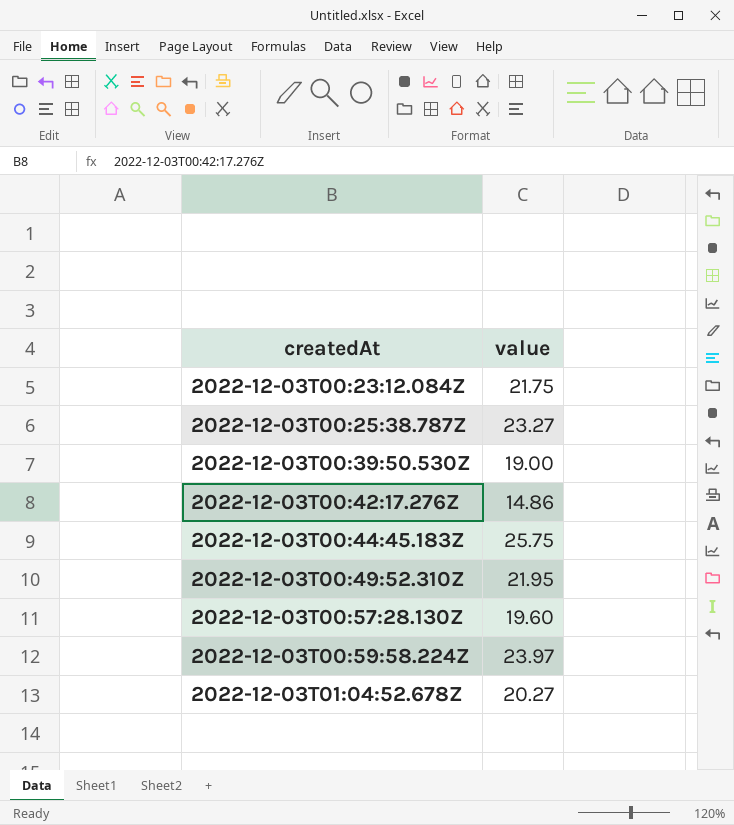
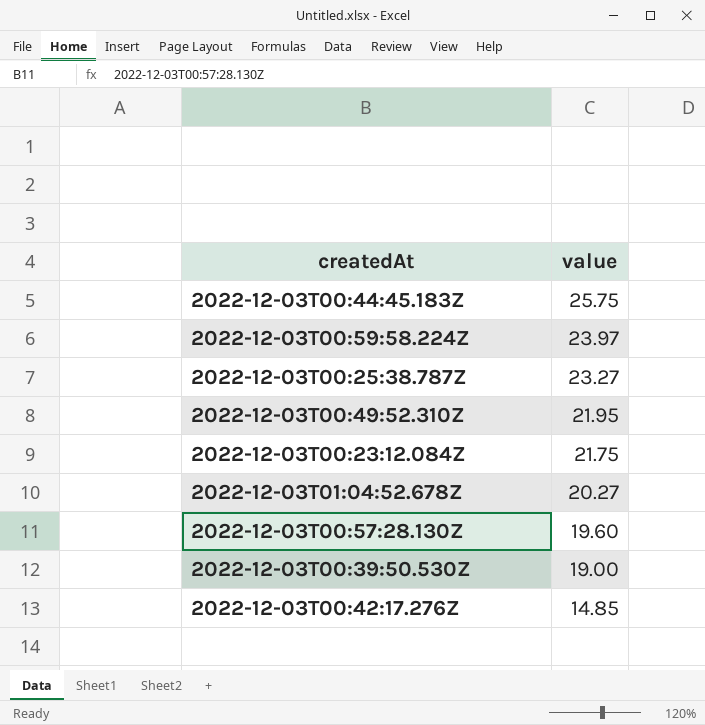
row order: createdAt ascending -> value descending
2022-12-03T00:42:17.276Z | value: 14.86 -> 14.85

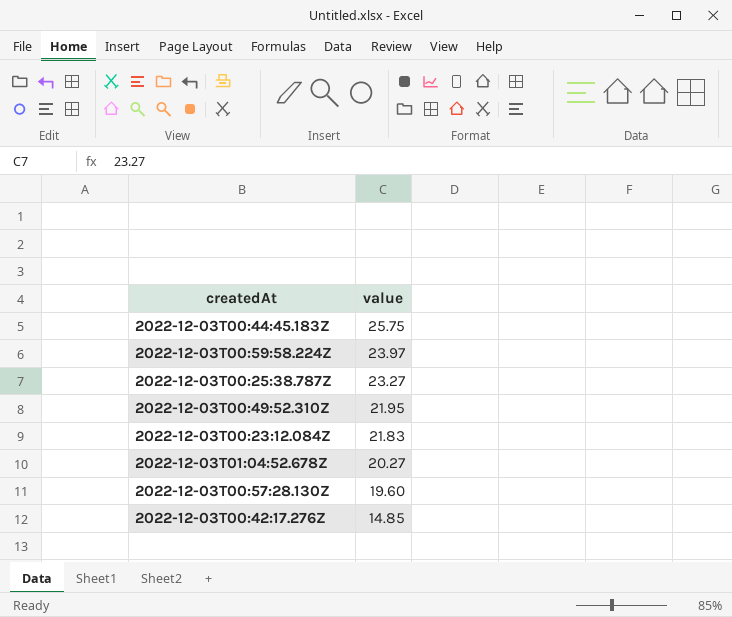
row 2022-12-03T00:39:50.530Z: 19.00 -> none
2022-12-03T00:23:12.084Z | value: 21.75 -> 21.83

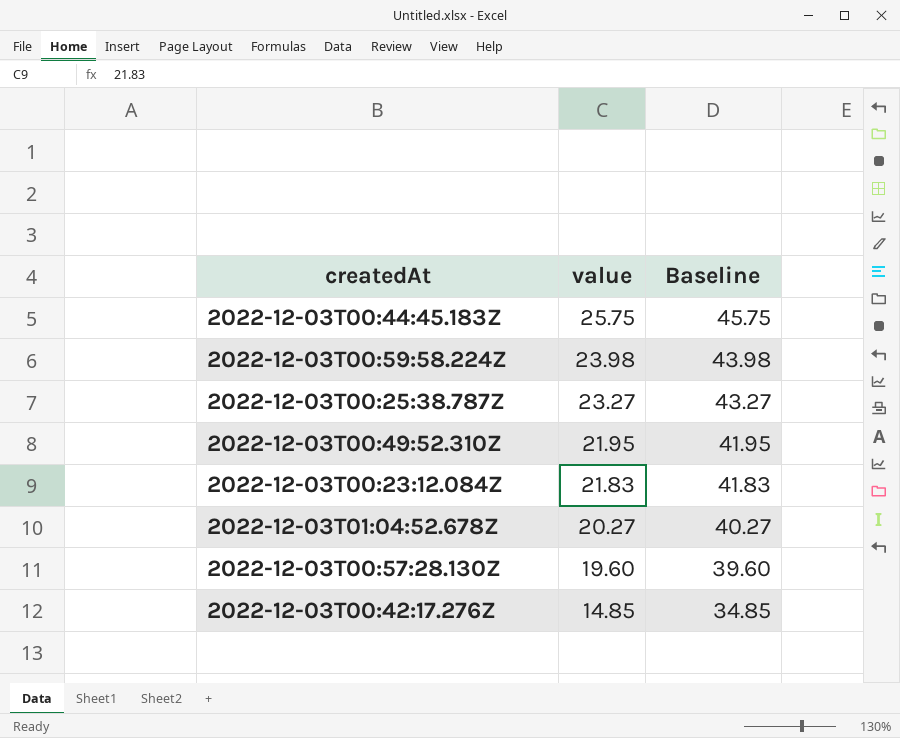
column Baseline | formula: none -> [value] + 20
2022-12-03T00:59:58.224Z | value: 23.97 -> 23.98

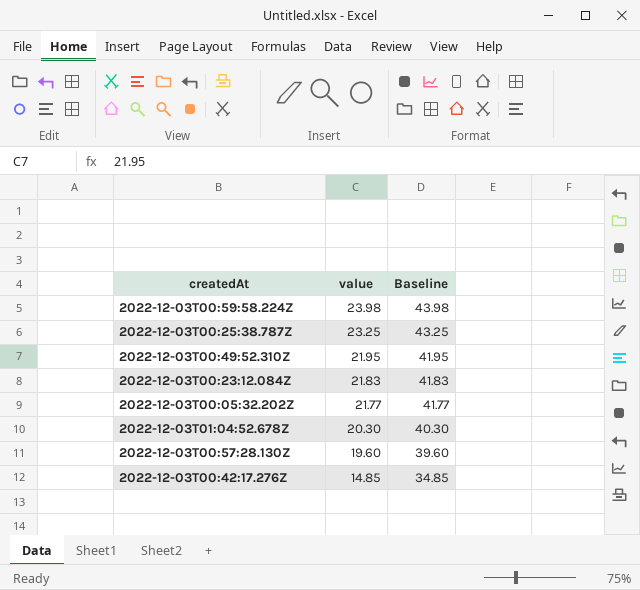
row 2022-12-03T00:44:45.183Z: 25.75 | 45.75 -> none
2022-12-03T00:25:38.787Z | value: 23.27 -> 23.25
2022-12-03T00:25:38.787Z | Baseline: 43.27 -> 43.25
row 2022-12-03T00:05:32.202Z: none -> 21.77 | 41.77
2022-12-03T01:04:52.678Z | value: 20.27 -> 20.30
2022-12-03T01:04:52.678Z | Baseline: 40.27 -> 40.30

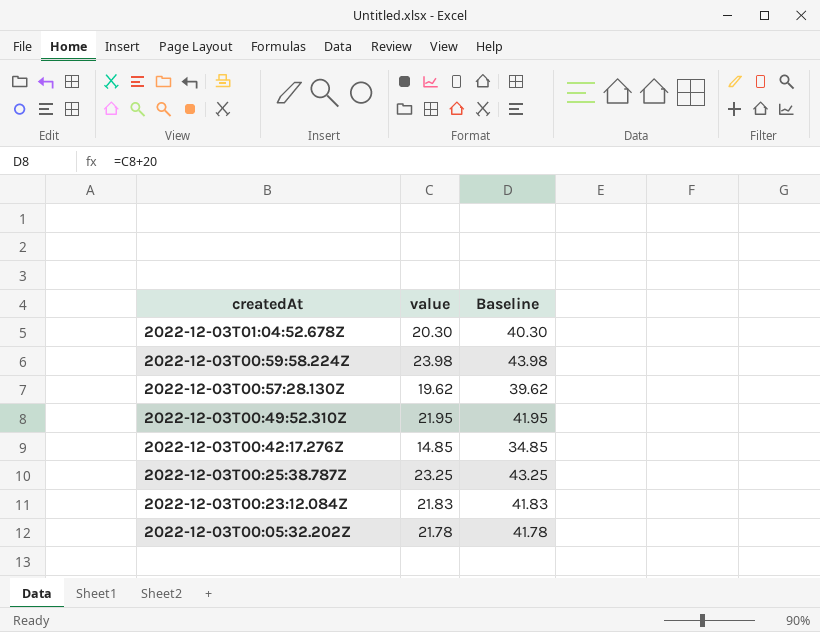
row order: value descending -> createdAt descending
2022-12-03T00:57:28.130Z | value: 19.60 -> 19.62
2022-12-03T00:57:28.130Z | Baseline: 39.60 -> 39.62
2022-12-03T00:05:32.202Z | value: 21.77 -> 21.78
2022-12-03T00:05:32.202Z | Baseline: 41.77 -> 41.78

